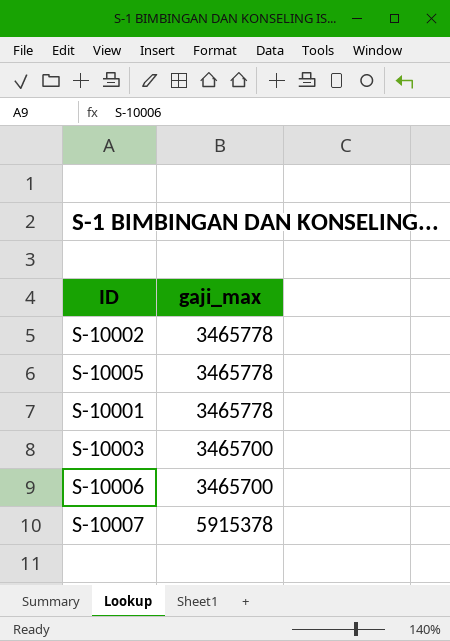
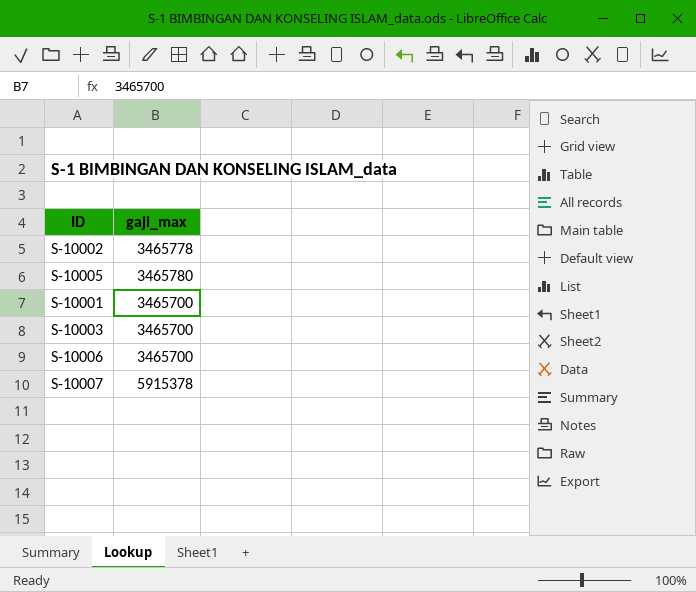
S-10005 | gaji_max: 3465778 -> 3465780
S-10001 | gaji_max: 3465778 -> 3465700

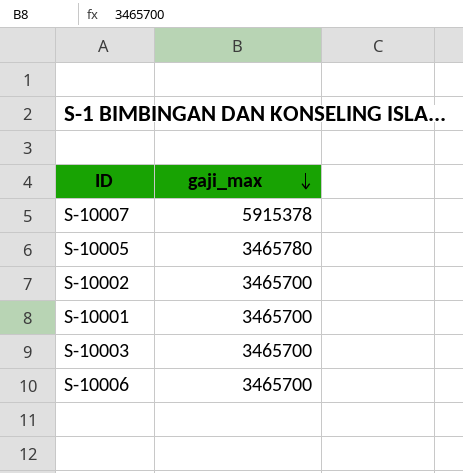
row order: none -> gaji_max descending
S-10002 | gaji_max: 3465778 -> 3465700

